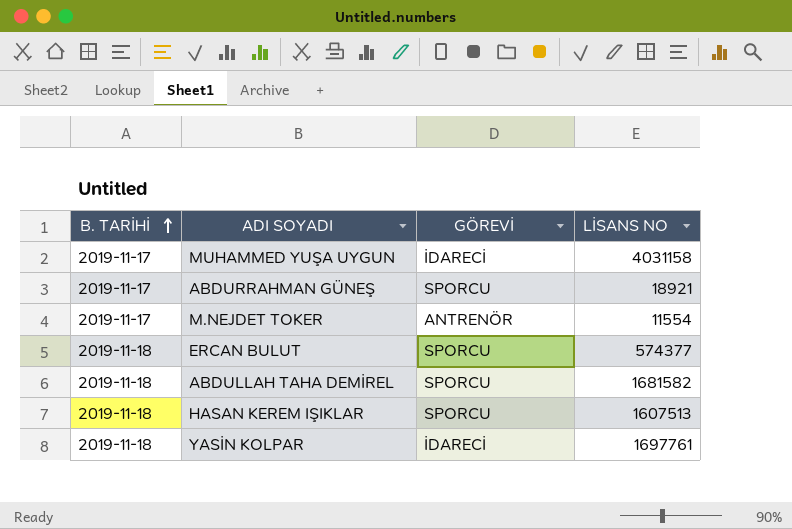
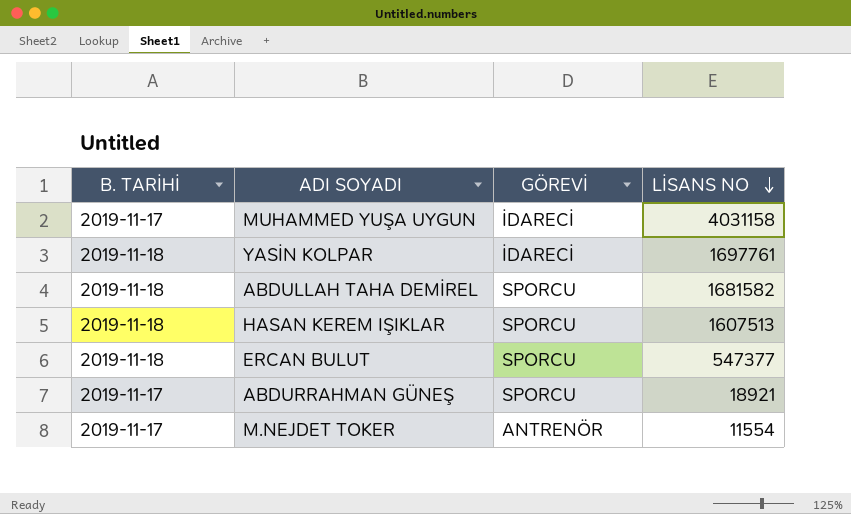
row order: B. TARİHİ ascending -> LİSANS NO descending
ERCAN BULUT | LİSANS NO: 574377 -> 547377

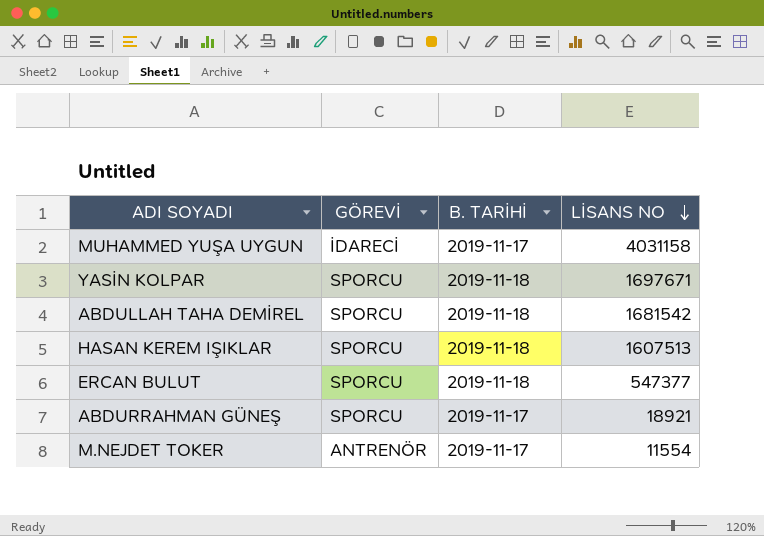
column B. TARİHİ | position: 1 -> 3
YASİN KOLPAR | GÖREVİ: İDARECİ -> SPORCU
YASİN KOLPAR | LİSANS NO: 1697761 -> 1697671
ABDULLAH TAHA DEMİREL | LİSANS NO: 1681582 -> 1681542

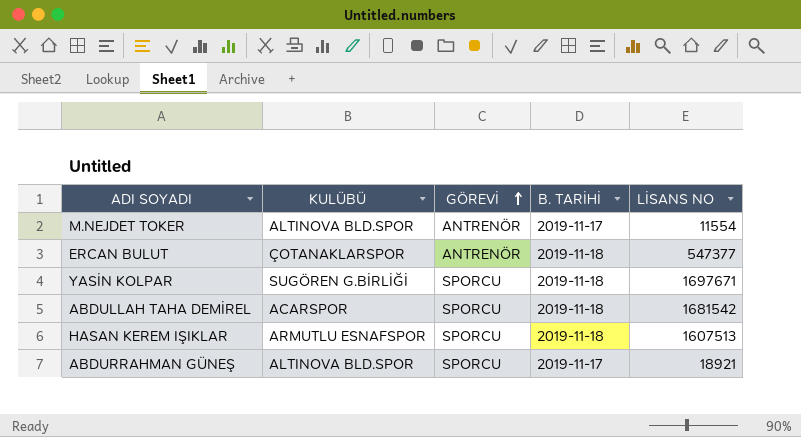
row order: LİSANS NO descending -> GÖREVİ ascending
column KULÜBÜ | position: none -> 2
row MUHAMMED YUŞA UYGUN: İDARECİ | 2019-11-17 | 4031158 -> none
ERCAN BULUT | GÖREVİ: SPORCU -> ANTRENÖR

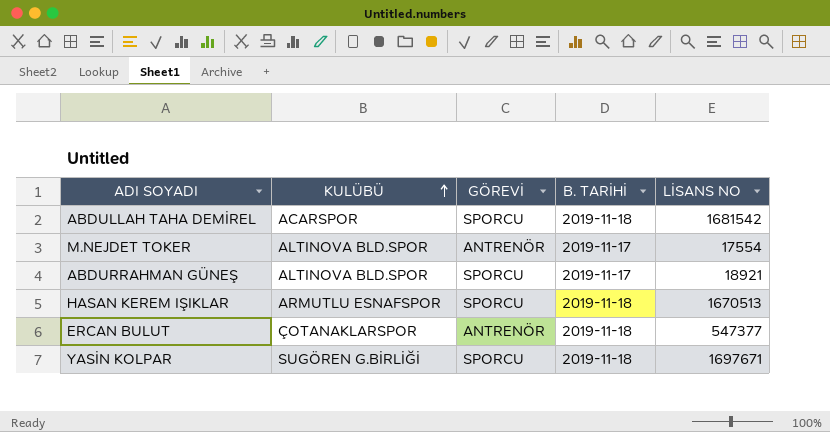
row order: GÖREVİ ascending -> KULÜBÜ ascending
M.NEJDET TOKER | LİSANS NO: 11554 -> 17554
HASAN KEREM IŞIKLAR | LİSANS NO: 1607513 -> 1670513

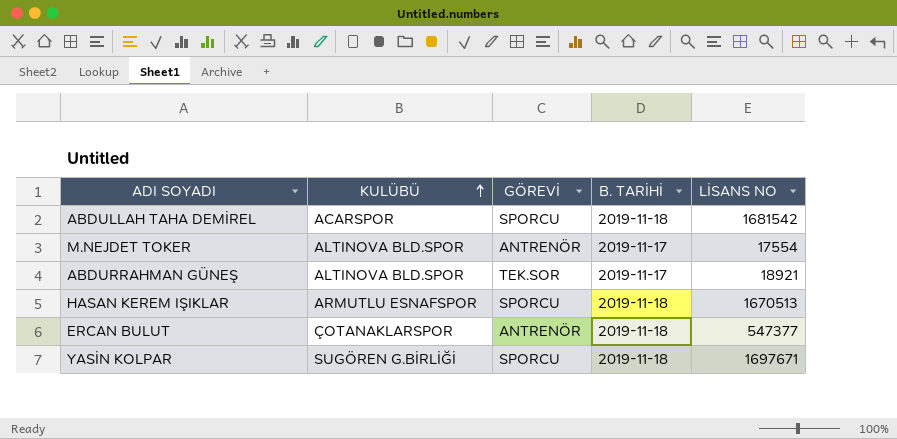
ABDURRAHMAN GÜNEŞ | GÖREVİ: SPORCU -> TEK.SOR

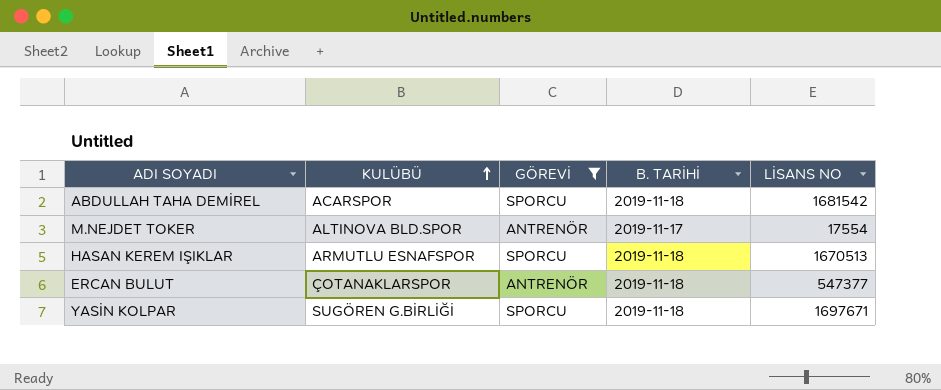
filter: none -> GÖREVİ != TEK.SOR

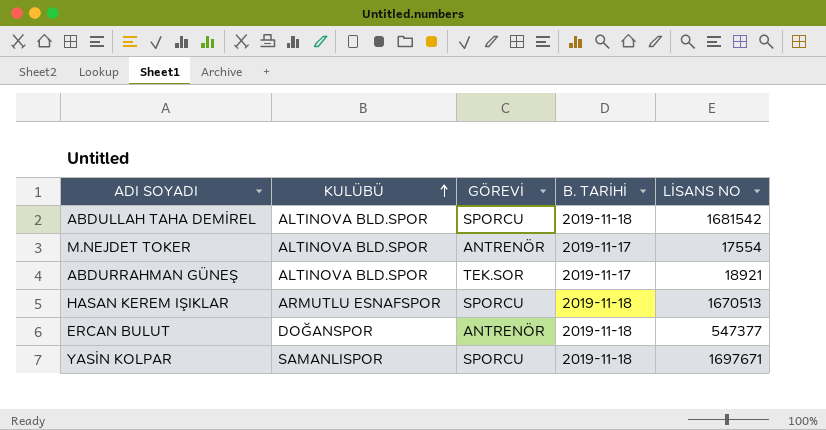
filter: GÖREVİ != TEK.SOR -> none
ABDULLAH TAHA DEMİREL | KULÜBÜ: ACARSPOR -> ALTINOVA BLD.SPOR
ERCAN BULUT | KULÜBÜ: ÇOTANAKLARSPOR -> DOĞANSPOR
YASİN KOLPAR | KULÜBÜ: SUGÖREN G.BİRLİĞİ -> SAMANLISPOR

